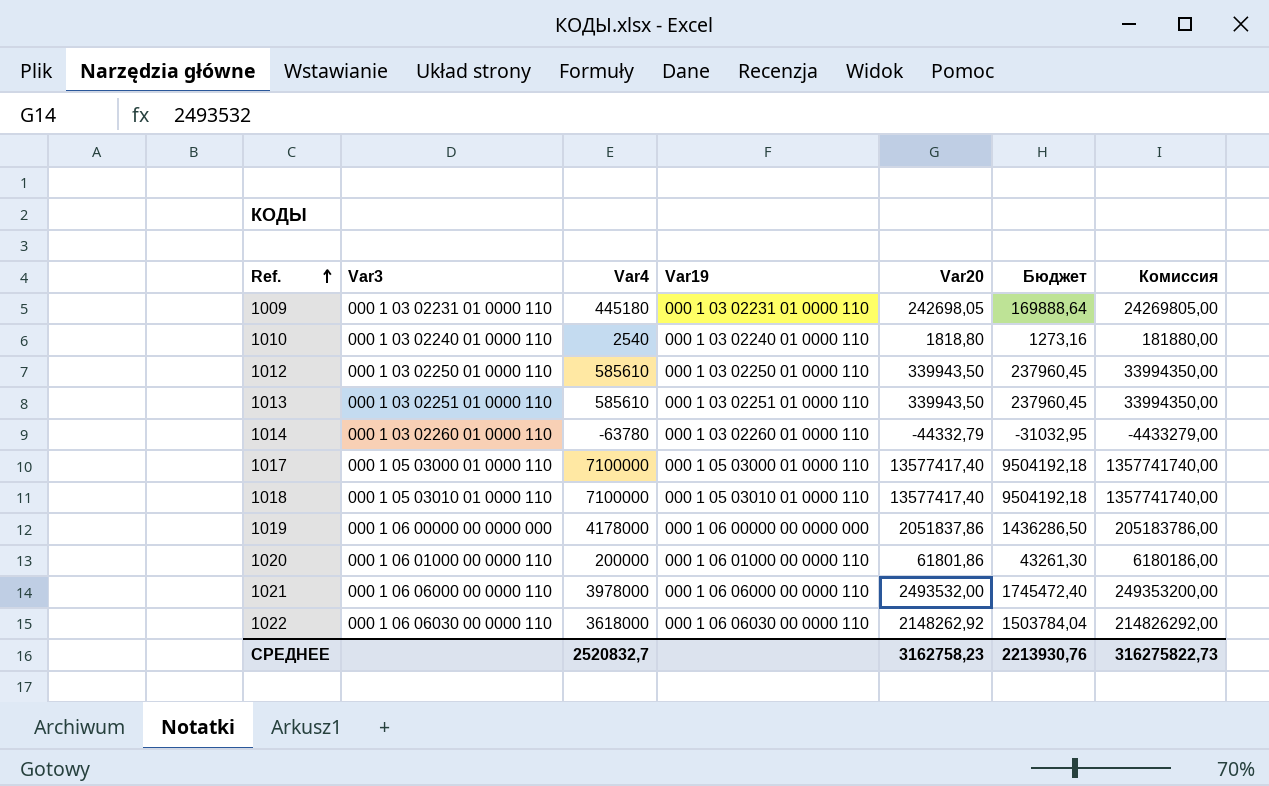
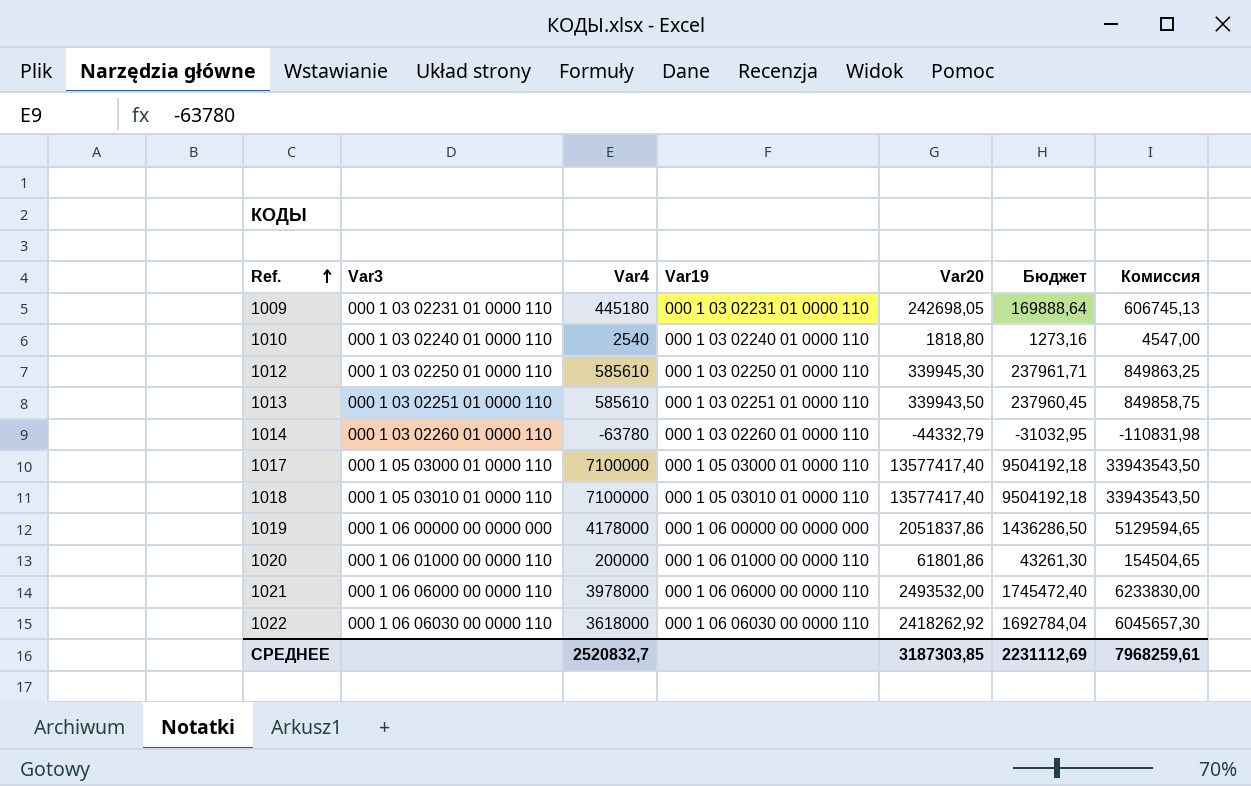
column Комиссия | formula: [Var20] * 100 -> [Var20] * 2,5
1012 | Var20: 339943,50 -> 339945,30
1012 | Бюджет: 237960,45 -> 237961,71
1022 | Var20: 2148262,92 -> 2418262,92
1022 | Бюджет: 1503784,04 -> 1692784,04
СРЕДНЕЕ | Var20: 3162758,23 -> 3187303,85
СРЕДНЕЕ | Бюджет: 2213930,76 -> 2231112,69
СРЕДНЕЕ | Комиссия: 316275822,73 -> 7968259,61

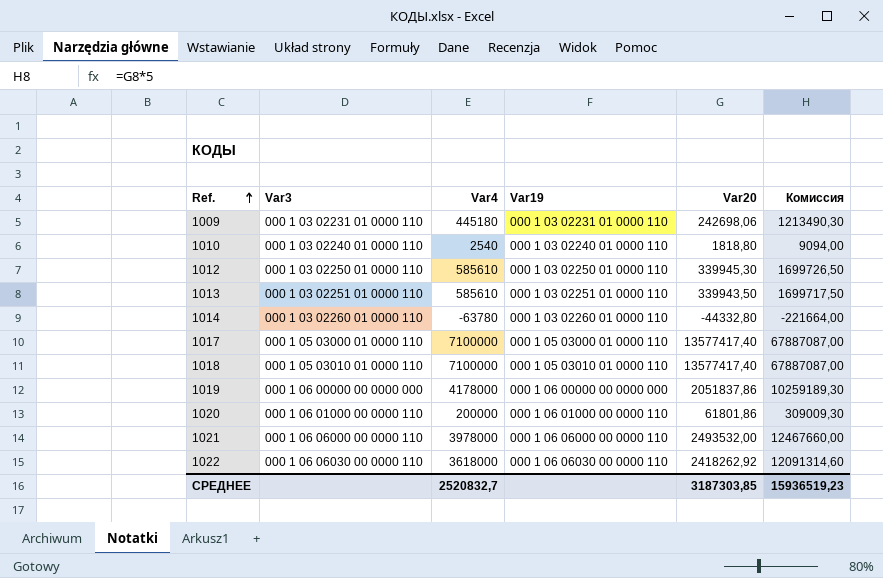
column Бюджет | formula: [Var20] * 0,7 -> none
column Комиссия | formula: [Var20] * 2,5 -> [Var20] * 5
1009 | Var20: 242698,05 -> 242698,06
1014 | Var20: -44332,79 -> -44332,80
СРЕДНЕЕ | Комиссия: 7968259,61 -> 15936519,23

